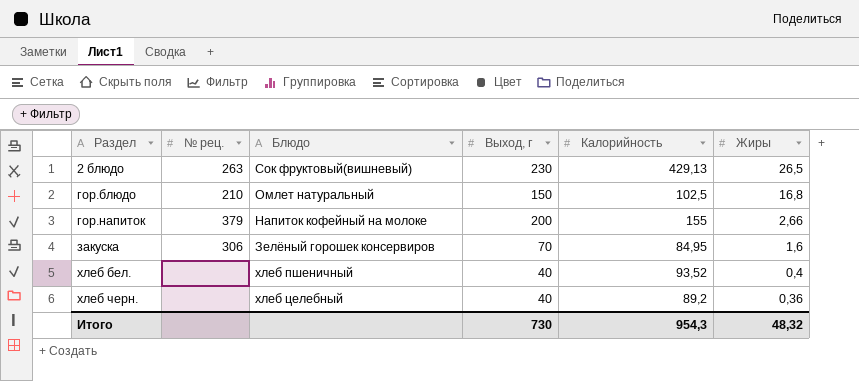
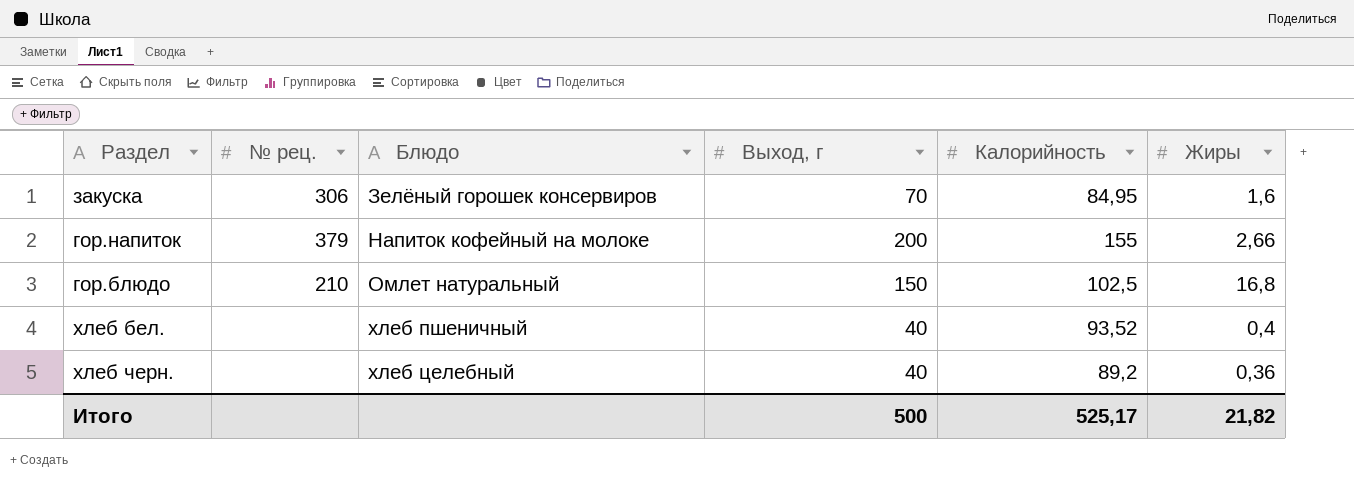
row order: Раздел ascending -> Блюдо ascending
row 2 блюдо: 263 | Сок фруктовый(вишневый) | 230 | 429,13 | 26,5 -> none
Итого | Выход, г: 730 -> 500
Итого | Калорийность: 954,3 -> 525,17
Итого | Жиры: 48,32 -> 21,82

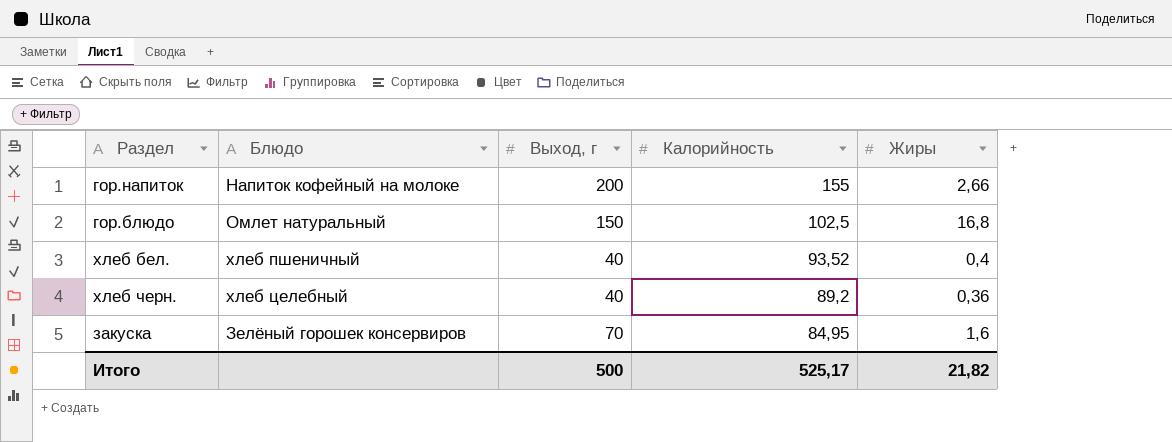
row order: Блюдо ascending -> Калорийность descending
column № рец. | position: 2 -> none

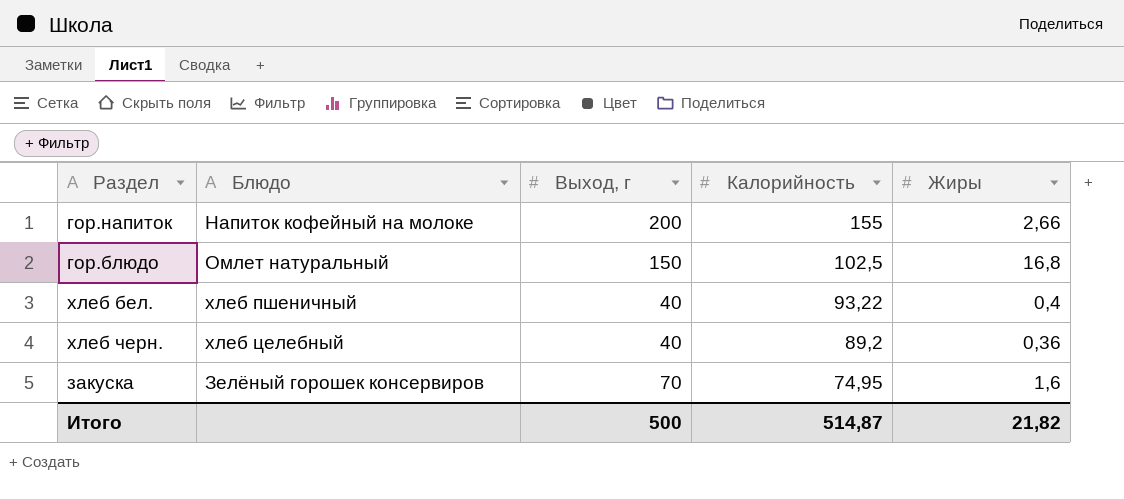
хлеб бел. | Калорийность: 93,52 -> 93,22
закуска | Калорийность: 84,95 -> 74,95
Итого | Калорийность: 525,17 -> 514,87

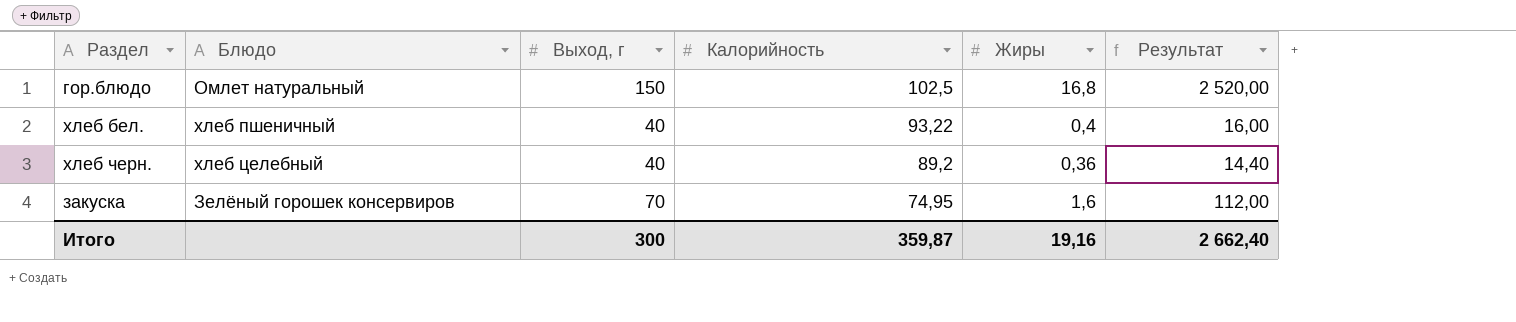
column Результат | formula: none -> [Выход, г] * [Жиры]
row гор.напиток: Напиток кофейный на молоке | 200 | 155 | 2,66 -> none
Итого | Выход, г: 500 -> 300
Итого | Калорийность: 514,87 -> 359,87
Итого | Жиры: 21,82 -> 19,16

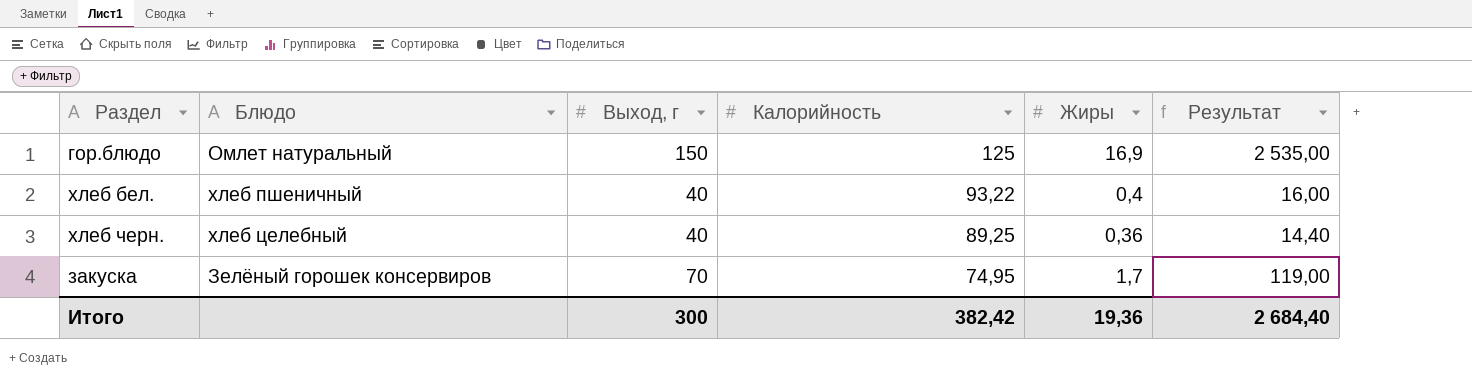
гор.блюдо | Калорийность: 102,5 -> 125
гор.блюдо | Жиры: 16,8 -> 16,9
гор.блюдо | Результат: 2 520,00 -> 2 535,00
хлеб черн. | Калорийность: 89,2 -> 89,25
закуска | Жиры: 1,6 -> 1,7
закуска | Результат: 112,00 -> 119,00
Итого | Калорийность: 359,87 -> 382,42
Итого | Жиры: 19,16 -> 19,36
Итого | Результат: 2 662,40 -> 2 684,40

